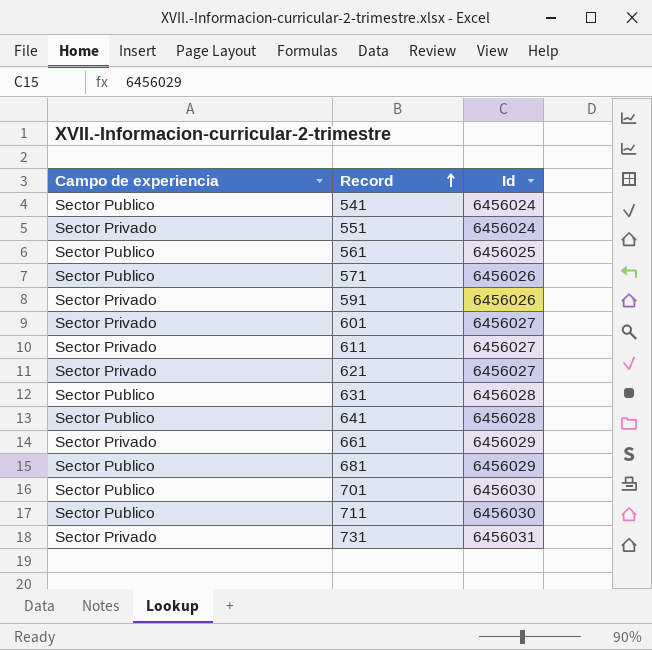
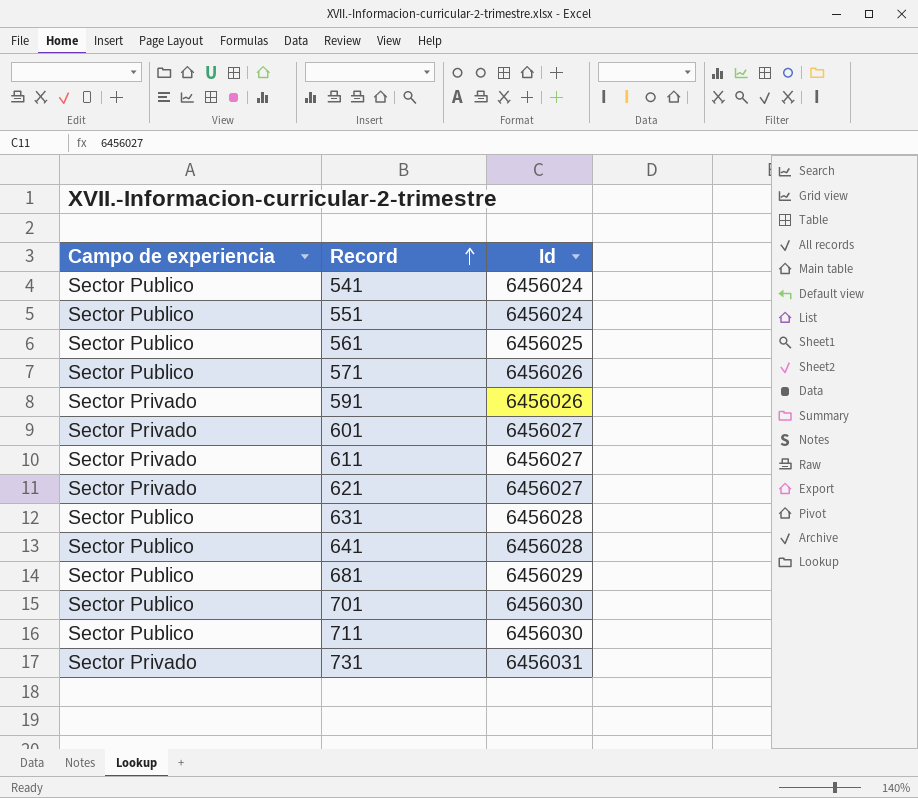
row 661: Sector Privado | 6456029 -> none
551 | Campo de experiencia: Sector Privado -> Sector Publico

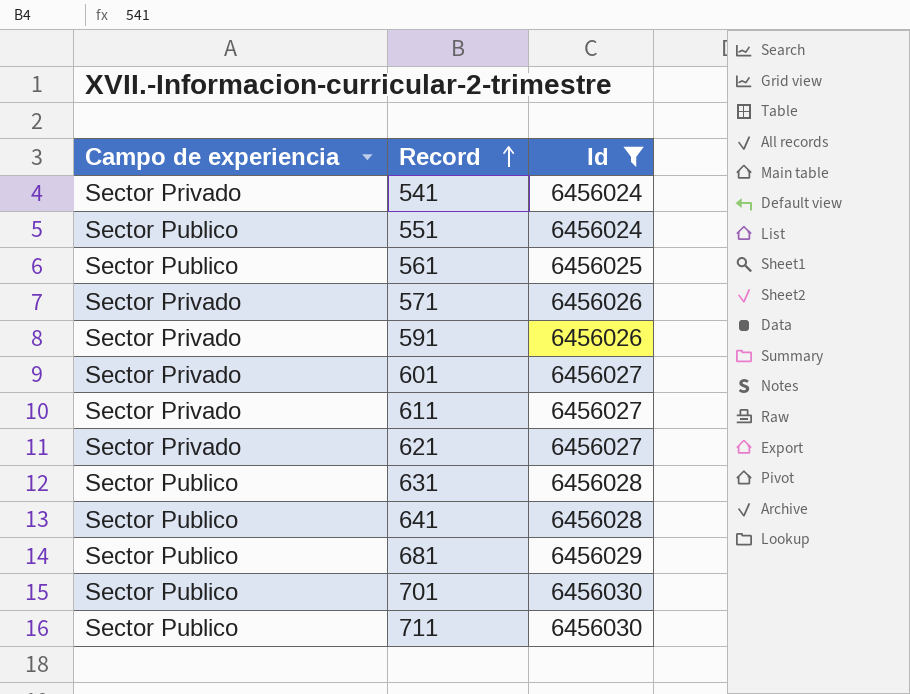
filter: none -> Id != 6456031
541 | Campo de experiencia: Sector Publico -> Sector Privado
571 | Campo de experiencia: Sector Publico -> Sector Privado

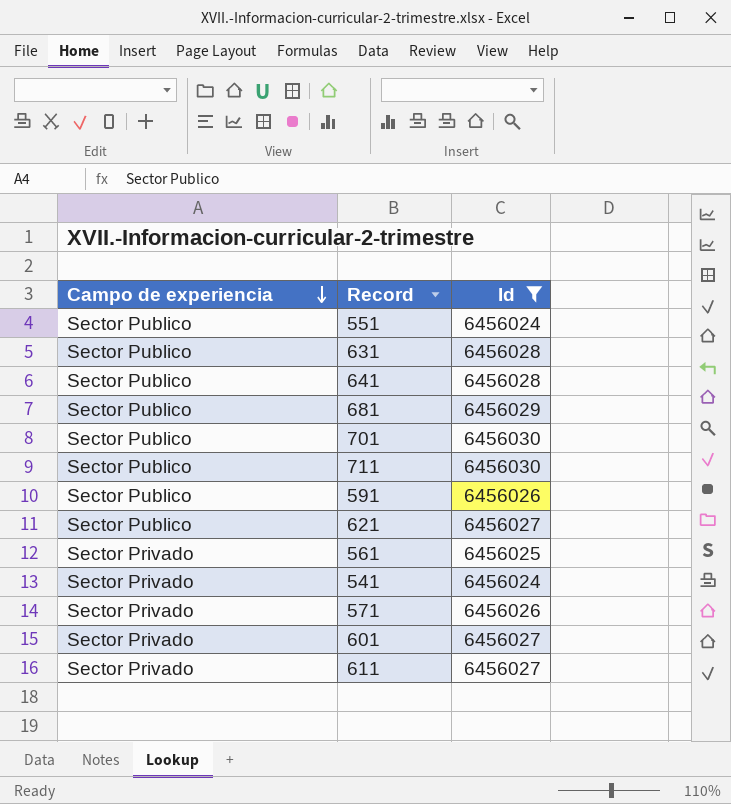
row order: Record ascending -> Campo de experiencia descending
591 | Campo de experiencia: Sector Privado -> Sector Publico
621 | Campo de experiencia: Sector Privado -> Sector Publico
561 | Campo de experiencia: Sector Publico -> Sector Privado

